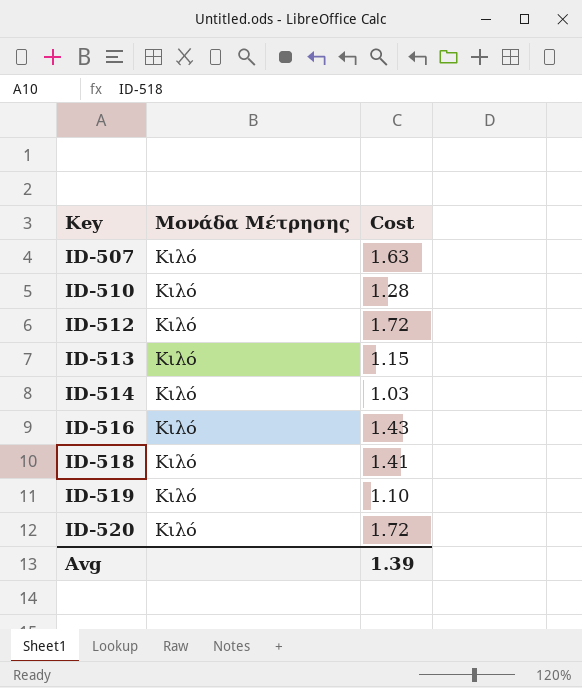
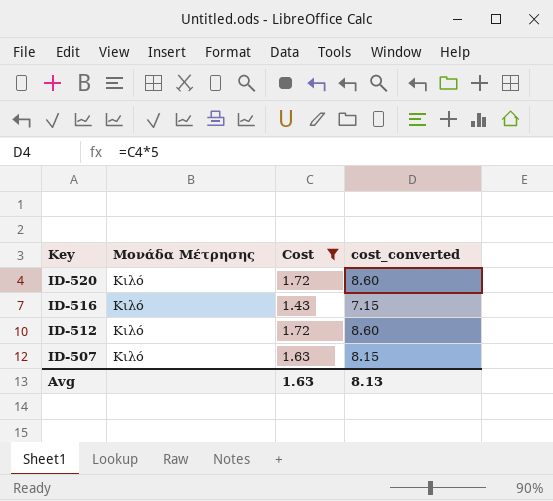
filter: none -> Cost >= 1.43
row order: Key ascending -> Key descending
column cost_converted | formula: none -> [Cost] * 5
Avg | Cost: 1.39 -> 1.63

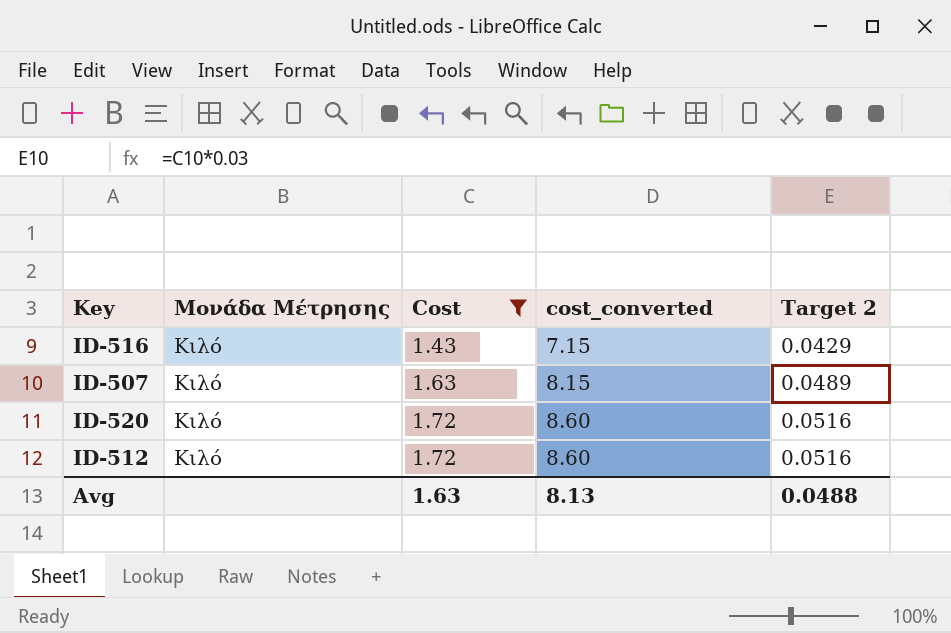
row order: Key descending -> Cost ascending
column Target 2 | formula: none -> [Cost] * 0.03

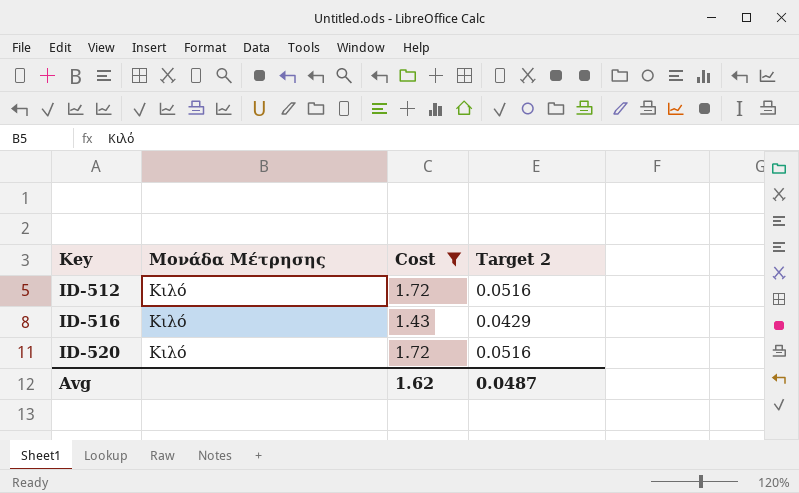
row order: Cost ascending -> Key ascending
column cost_converted | formula: [Cost] * 5 -> none
row ID-507: Κιλό | 1.63 | 8.15 | 0.0489 -> none
Avg | Cost: 1.63 -> 1.62
Avg | Target 2: 0.0488 -> 0.0487

